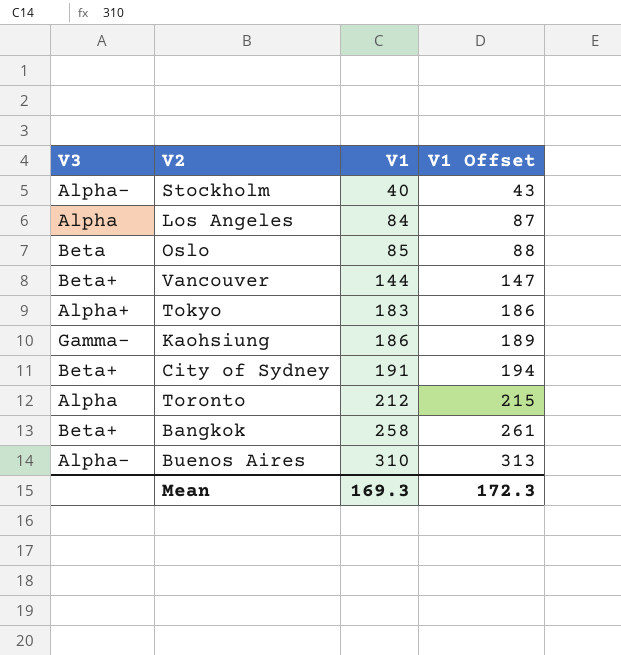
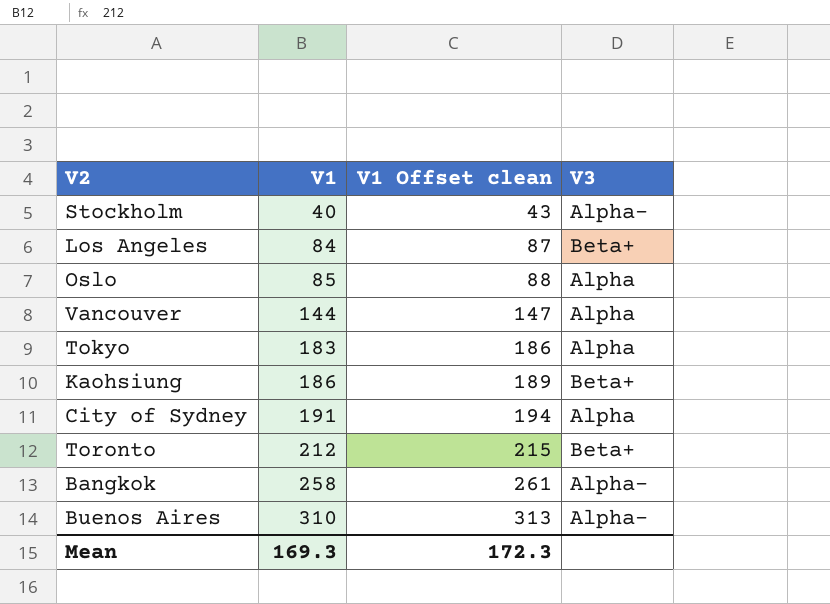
column name: V1 Offset -> V1 Offset clean
column V3 | position: 1 -> 4
Los Angeles | V3: Alpha -> Beta+
Oslo | V3: Beta -> Alpha
Vancouver | V3: Beta+ -> Alpha
Tokyo | V3: Alpha+ -> Alpha
Kaohsiung | V3: Gamma- -> Beta+
City of Sydney | V3: Beta+ -> Alpha
Toronto | V3: Alpha -> Beta+
Bangkok | V3: Beta+ -> Alpha-

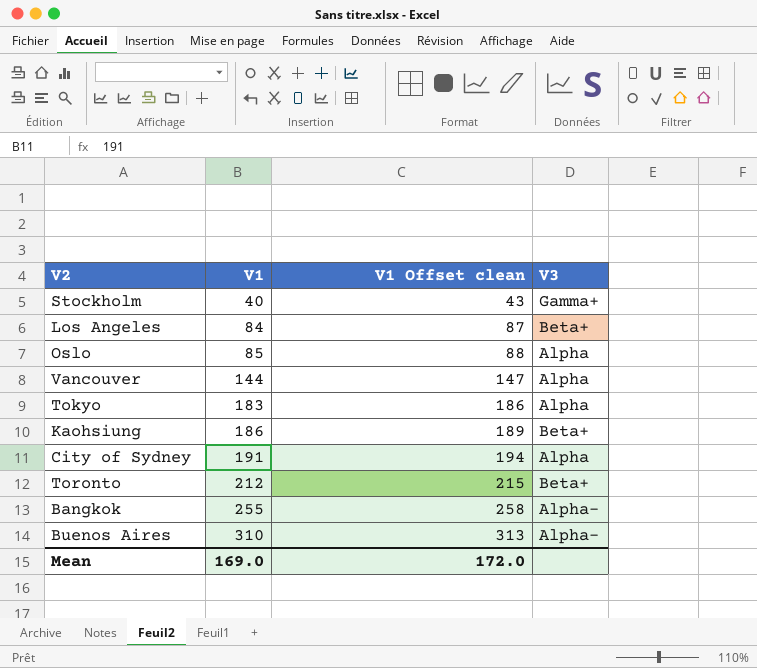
Stockholm | V3: Alpha- -> Gamma+
Bangkok | V1: 258 -> 255
Bangkok | V1 Offset clean: 261 -> 258
Mean | V1: 169.3 -> 169.0
Mean | V1 Offset clean: 172.3 -> 172.0

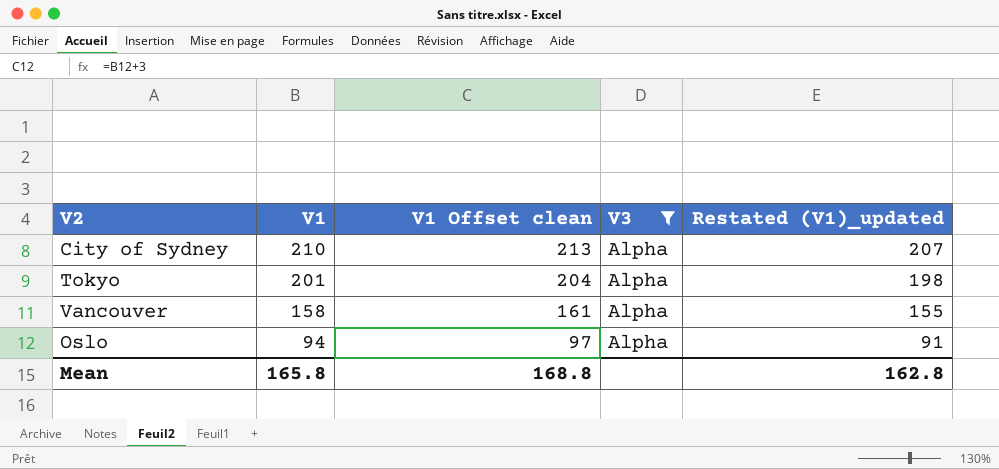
filter: none -> V3 = Alpha
row order: V1 ascending -> V1 descending
column Restated (V1)_updated | formula: none -> [V1] - 3
City of Sydney | V1: 191 -> 210
City of Sydney | V1 Offset clean: 194 -> 213
Tokyo | V1: 183 -> 201
Tokyo | V1 Offset clean: 186 -> 204
Vancouver | V1: 144 -> 158
Vancouver | V1 Offset clean: 147 -> 161
Oslo | V1: 85 -> 94
Oslo | V1 Offset clean: 88 -> 97
Mean | V1: 169.0 -> 165.8
Mean | V1 Offset clean: 172.0 -> 168.8

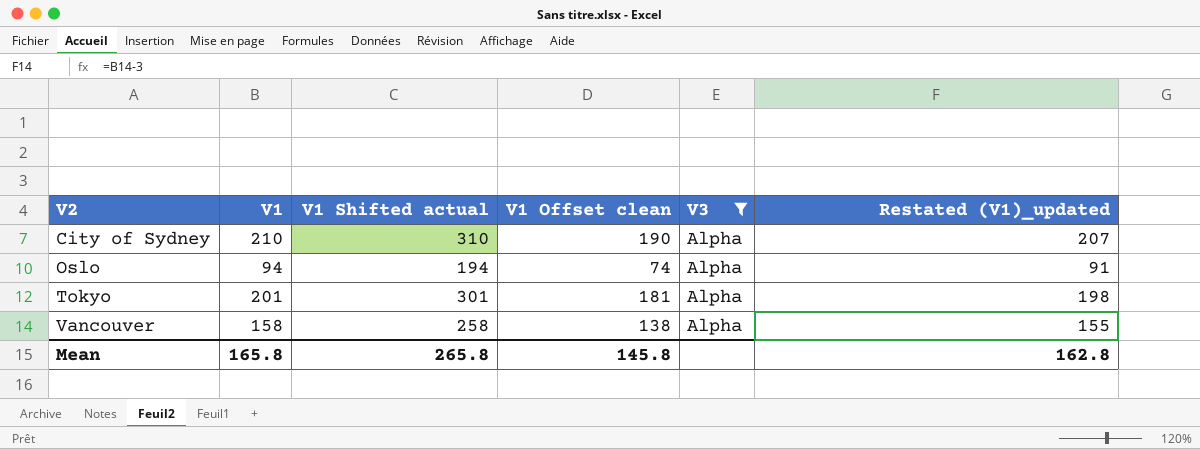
row order: V1 descending -> V2 ascending
column V1 Shifted actual | formula: none -> [V1] + 100
column V1 Offset clean | formula: [V1] + 3 -> [V1] - 20
Mean | V1 Offset clean: 168.8 -> 145.8

